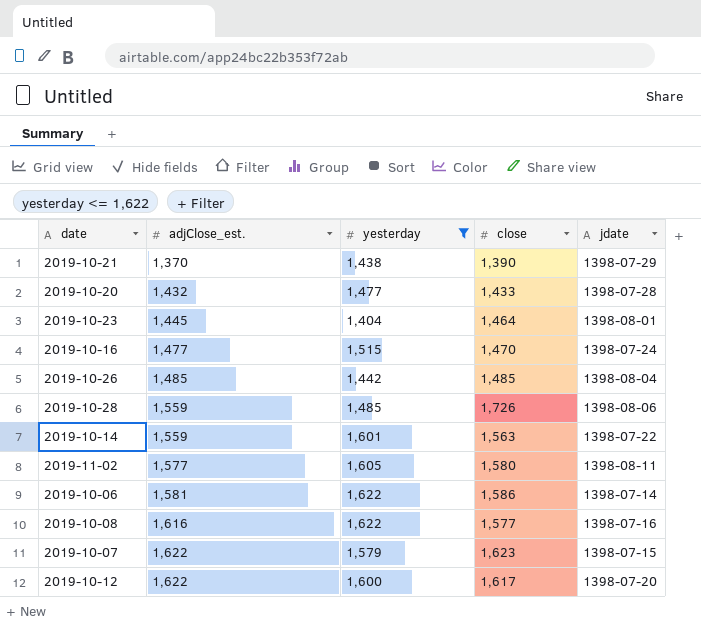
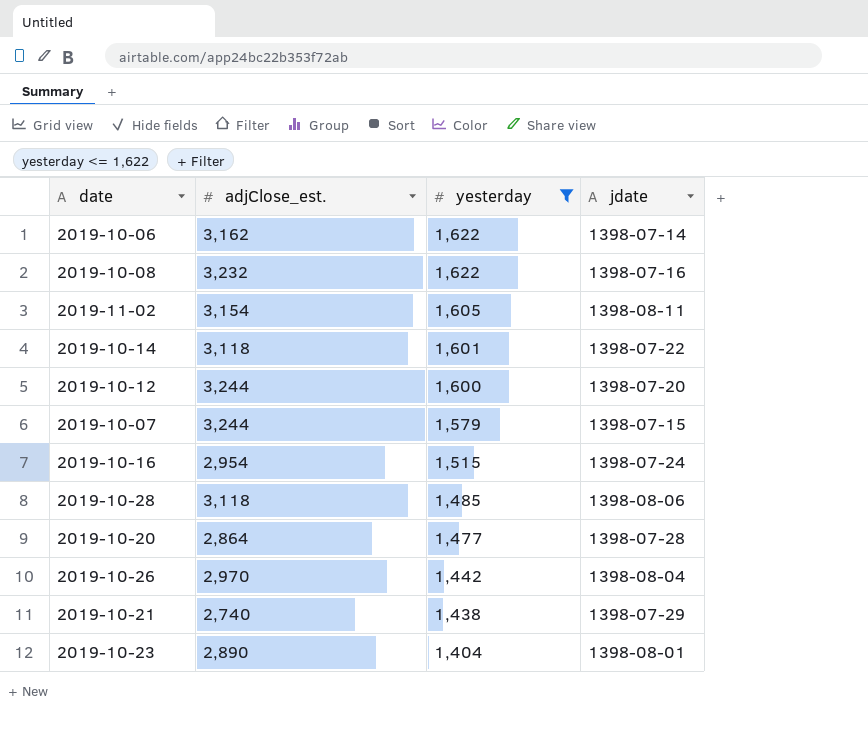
row order: adjClose_est. ascending -> yesterday descending
column close | position: 4 -> none
2019-10-06 | adjClose_est.: 1,581 -> 3,162
2019-10-08 | adjClose_est.: 1,616 -> 3,232
2019-11-02 | adjClose_est.: 1,577 -> 3,154
2019-10-14 | adjClose_est.: 1,559 -> 3,118
2019-10-12 | adjClose_est.: 1,622 -> 3,244
2019-10-07 | adjClose_est.: 1,622 -> 3,244
2019-10-16 | adjClose_est.: 1,477 -> 2,954
2019-10-28 | adjClose_est.: 1,559 -> 3,118
2019-10-20 | adjClose_est.: 1,432 -> 2,864
2019-10-26 | adjClose_est.: 1,485 -> 2,970
2019-10-21 | adjClose_est.: 1,370 -> 2,740
2019-10-23 | adjClose_est.: 1,445 -> 2,890

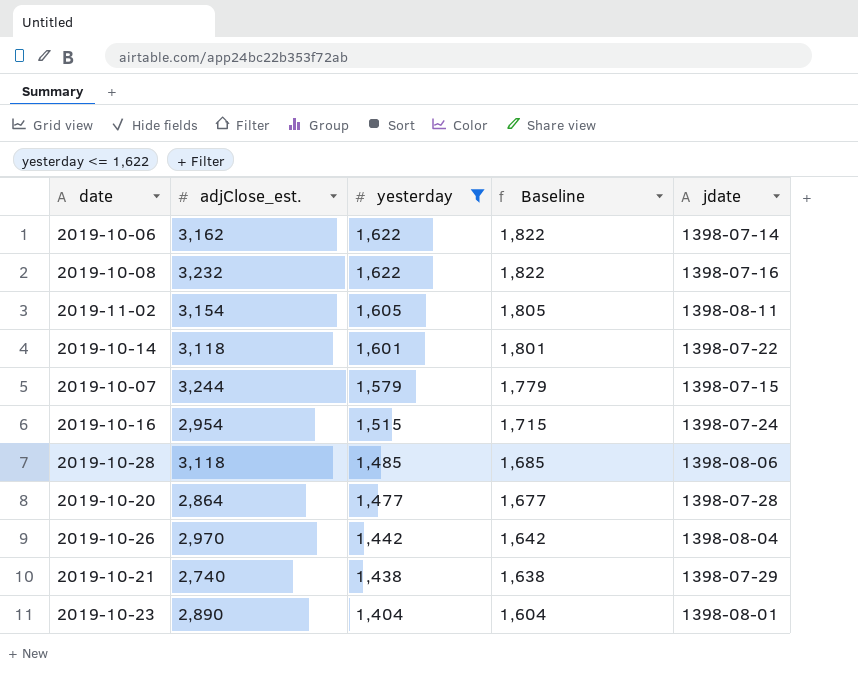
column Baseline | formula: none -> [yesterday] + 200
row 2019-10-12: 3,244 | 1,600 | 1398-07-20 -> none

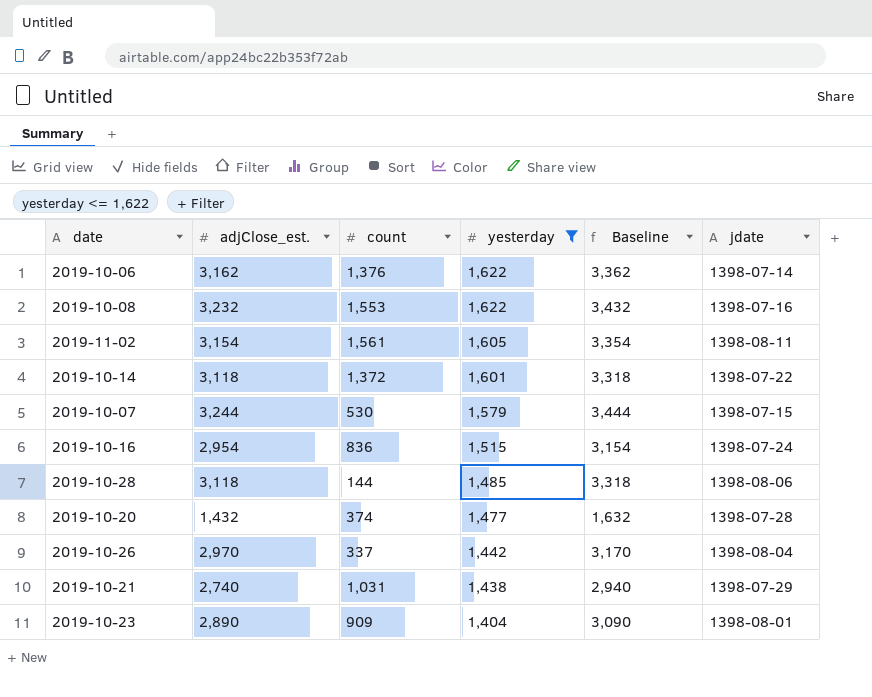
column count | position: none -> 3
column Baseline | formula: [yesterday] + 200 -> [adjClose_est.] + 200
2019-10-20 | adjClose_est.: 2,864 -> 1,432

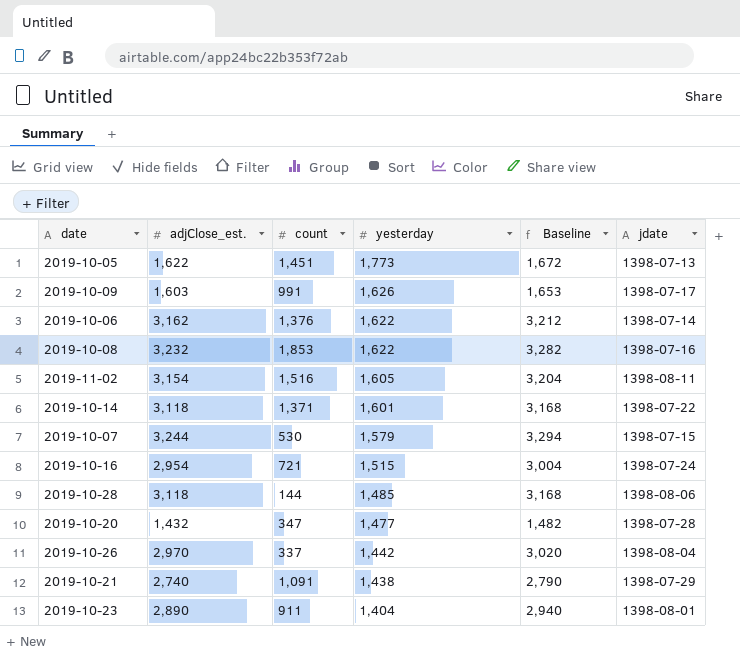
filter: yesterday <= 1,622 -> none
column Baseline | formula: [adjClose_est.] + 200 -> [adjClose_est.] + 50
2019-10-08 | count: 1,553 -> 1,853
2019-11-02 | count: 1,561 -> 1,516
2019-10-14 | count: 1,372 -> 1,371
2019-10-16 | count: 836 -> 721
2019-10-20 | count: 374 -> 347
2019-10-21 | count: 1,031 -> 1,091
2019-10-23 | count: 909 -> 911

